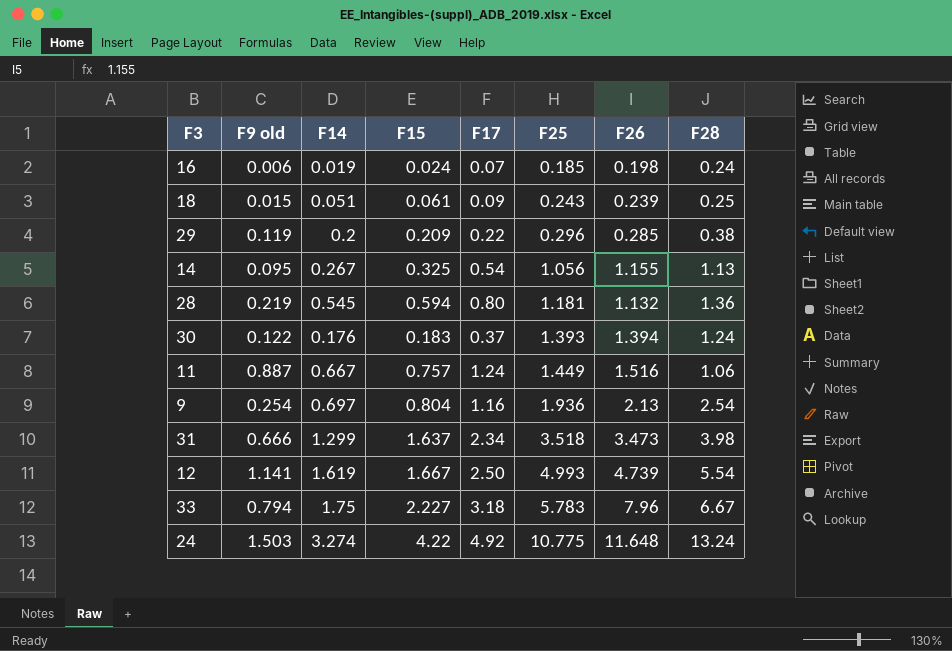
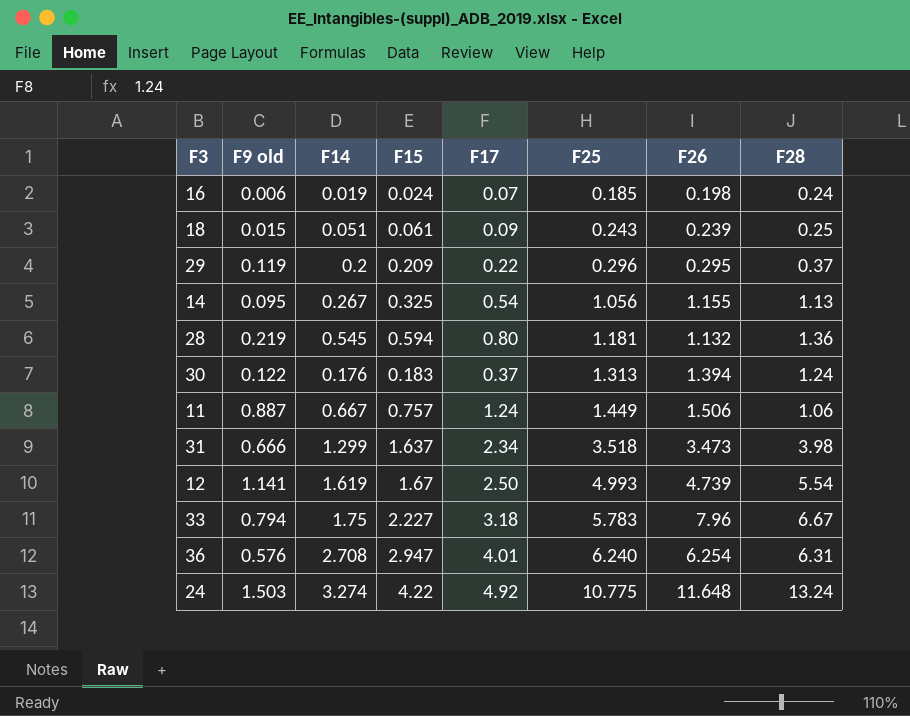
row 9: 0.254 | 0.697 | 0.804 | 1.16 | 1.936 | 2.13 | 2.54 -> none
29 | F26: 0.285 -> 0.295
29 | F28: 0.38 -> 0.37
30 | F25: 1.393 -> 1.313
11 | F26: 1.516 -> 1.506
12 | F15: 1.667 -> 1.67
row 36: none -> 0.576 | 2.708 | 2.947 | 4.01 | 6.240 | 6.254 | 6.31

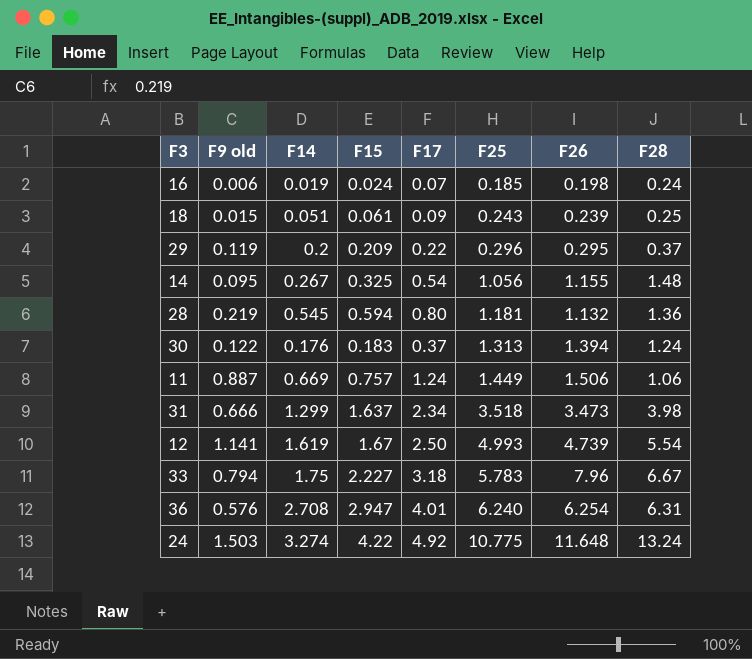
14 | F28: 1.13 -> 1.48
11 | F14: 0.667 -> 0.669

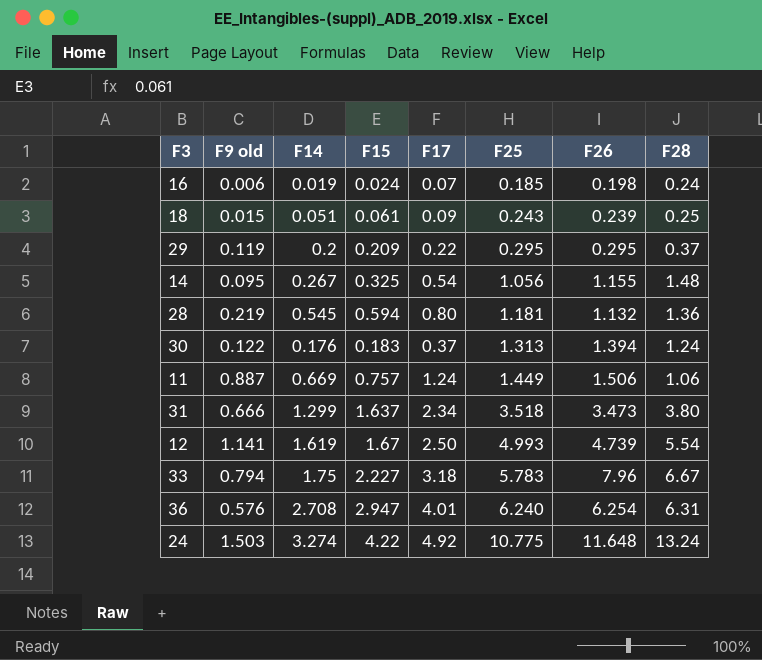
29 | F25: 0.296 -> 0.295
31 | F28: 3.98 -> 3.80

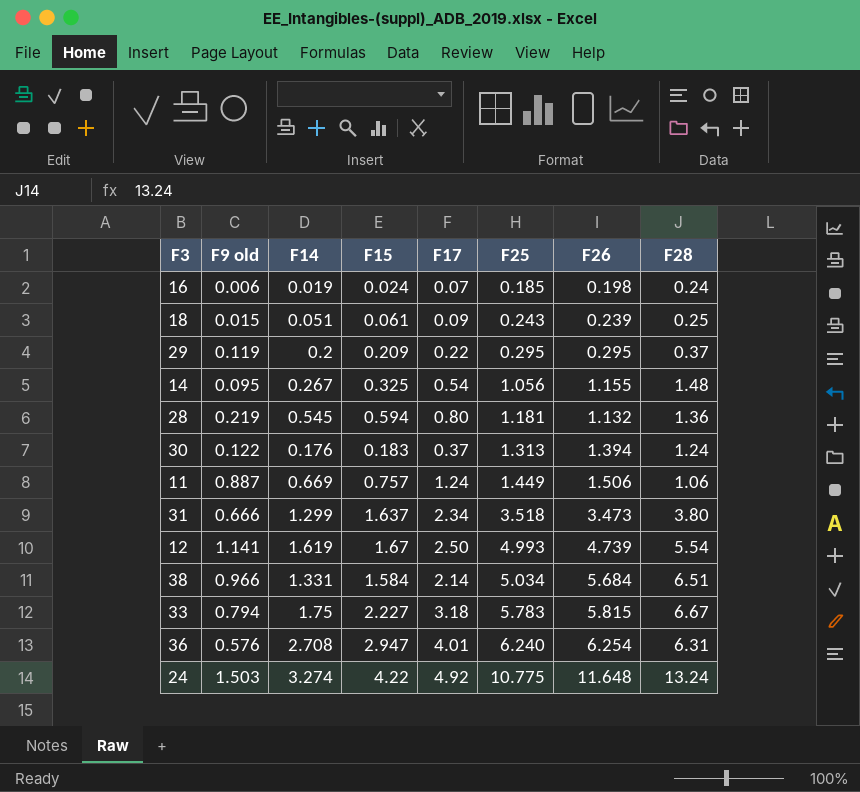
row 38: none -> 0.966 | 1.331 | 1.584 | 2.14 | 5.034 | 5.684 | 6.51
33 | F26: 7.96 -> 5.815

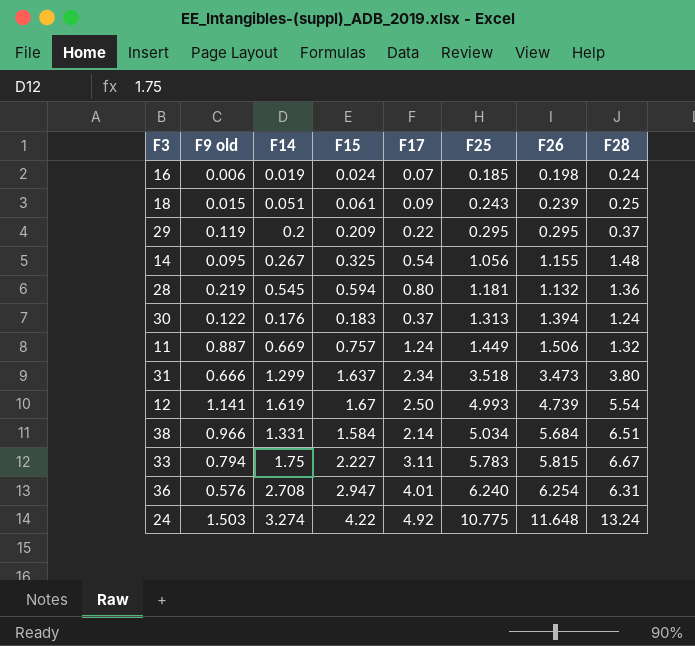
11 | F28: 1.06 -> 1.32
33 | F17: 3.18 -> 3.11

